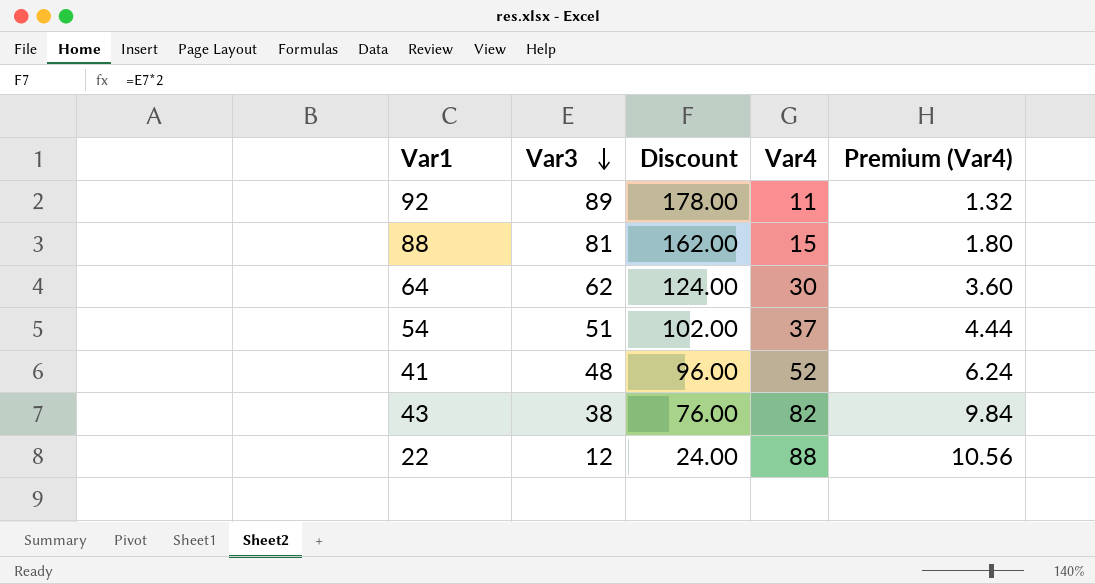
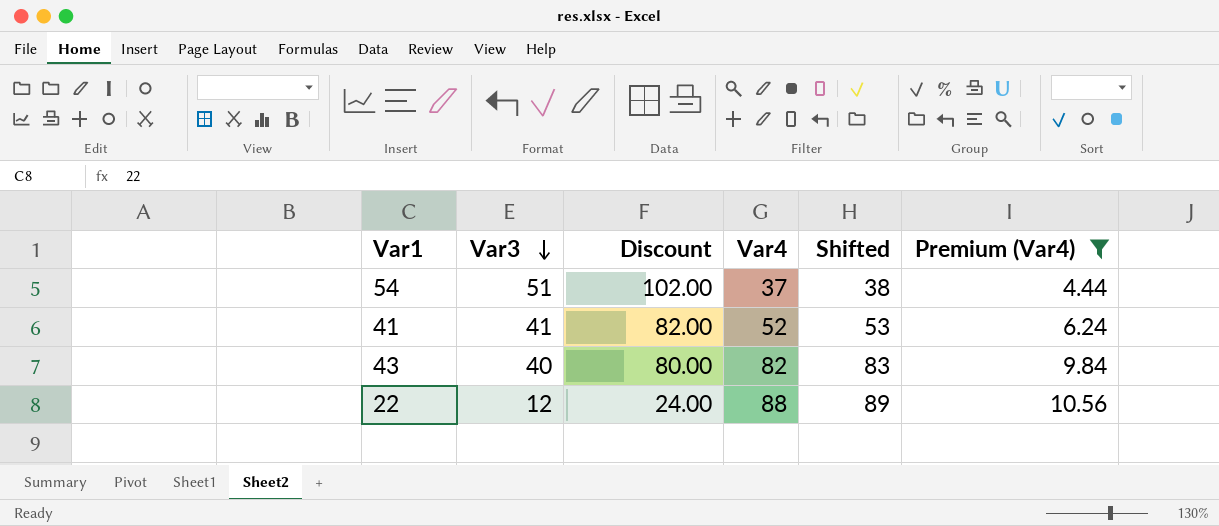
filter: none -> Premium (Var4) >= 4.44
column Shifted | formula: none -> [Var4] + 1
41 | Var3: 48 -> 41
41 | Discount: 96.00 -> 82.00
43 | Var3: 38 -> 40
43 | Discount: 76.00 -> 80.00

